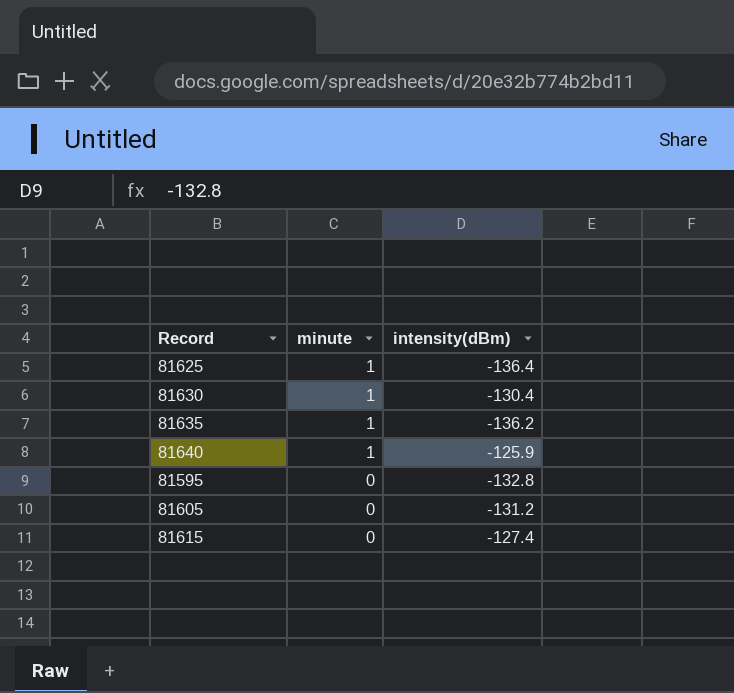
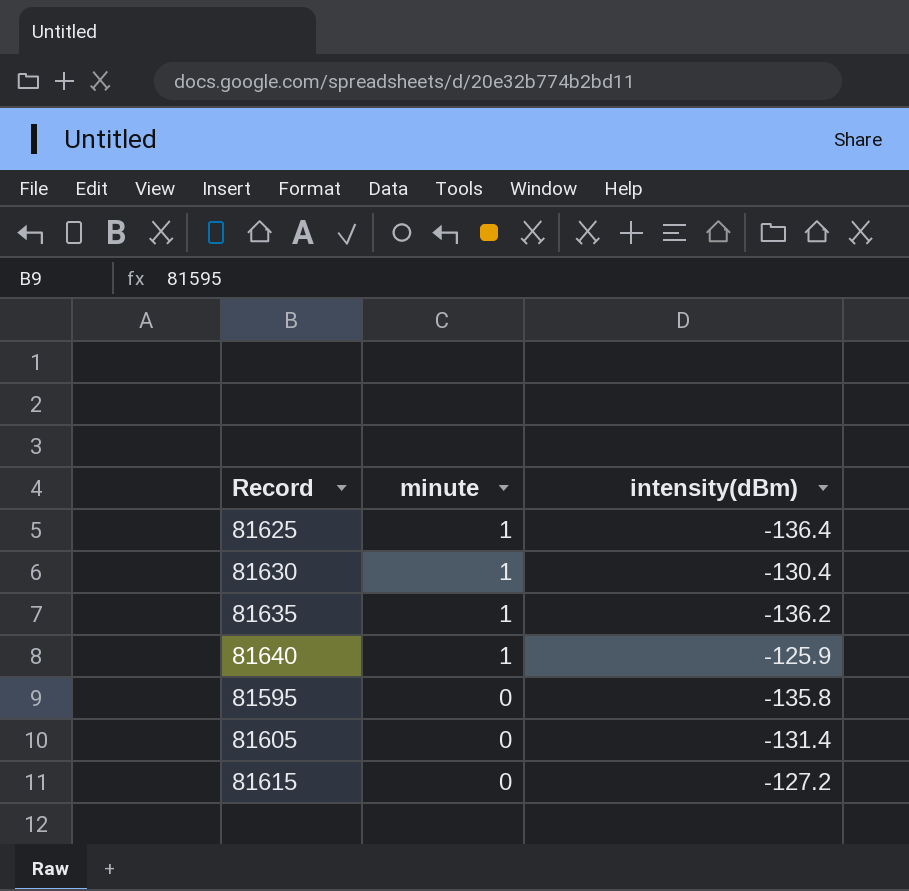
81595 | intensity(dBm): -132.8 -> -135.8
81605 | intensity(dBm): -131.2 -> -131.4
81615 | intensity(dBm): -127.4 -> -127.2

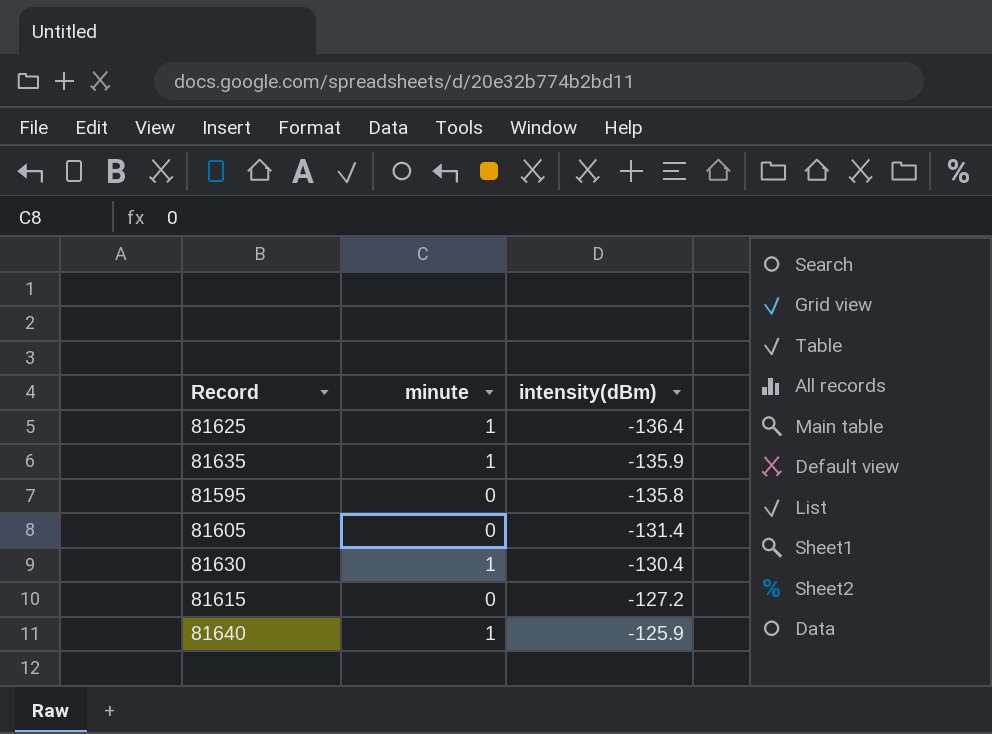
row order: minute descending -> intensity(dBm) ascending
81635 | intensity(dBm): -136.2 -> -135.9

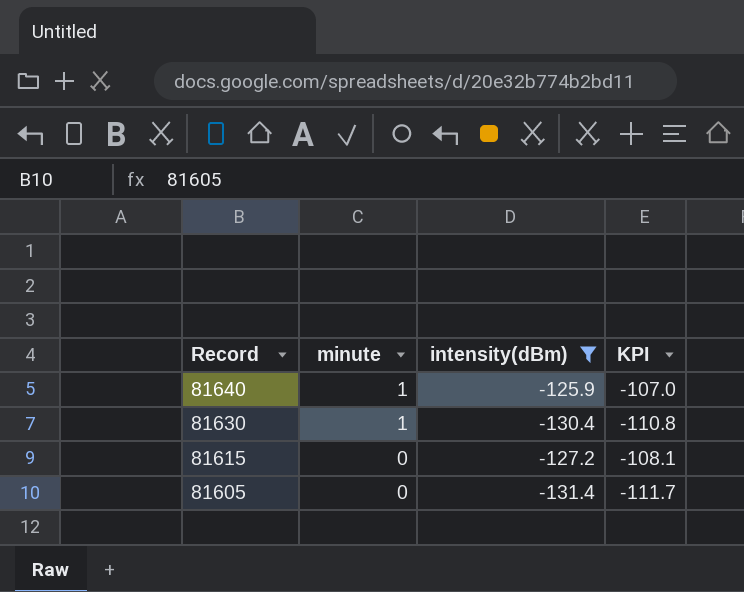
filter: none -> intensity(dBm) >= -131.4
row order: intensity(dBm) ascending -> Record descending
column KPI | formula: none -> [intensity(dBm)] * 0.85

